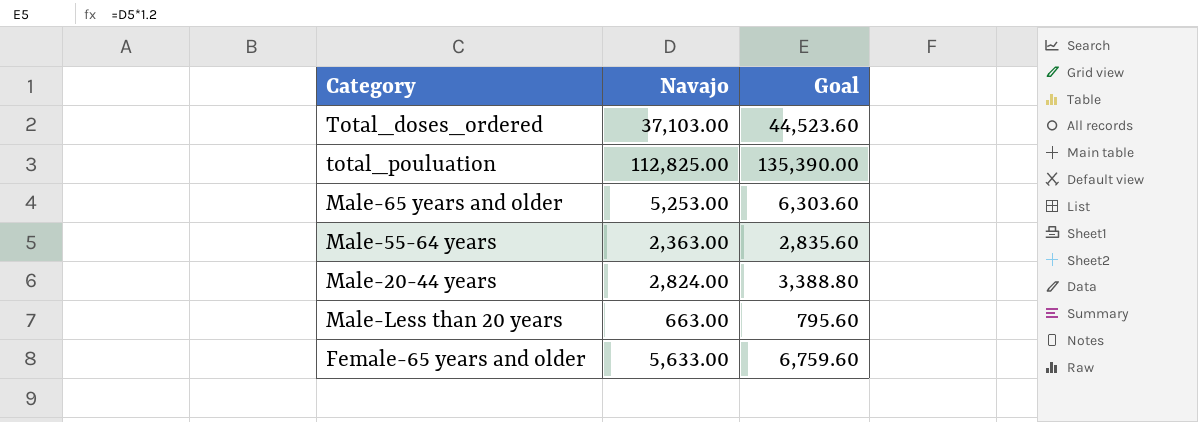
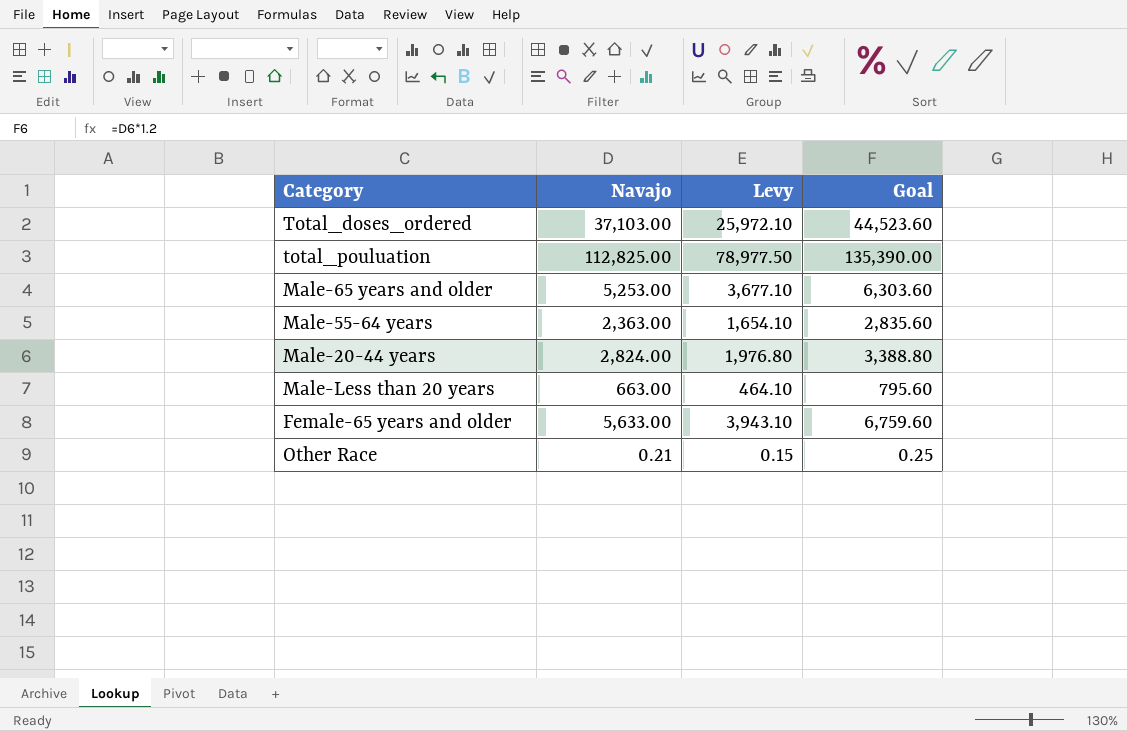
column Levy | formula: none -> [Navajo] * 0.7
row Other Race: none -> 0.21 | 0.15 | 0.25

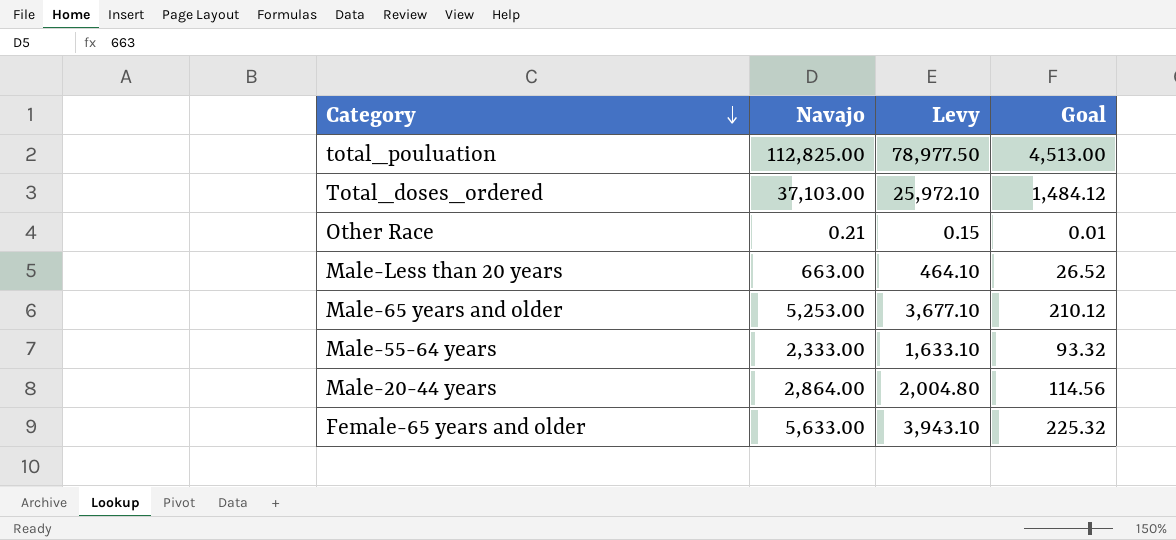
row order: none -> Category descending
column Goal | formula: [Navajo] * 1.2 -> [Navajo] * 0.04
Male-55-64 years | Navajo: 2,363.00 -> 2,333.00
Male-55-64 years | Levy: 1,654.10 -> 1,633.10
Male-20-44 years | Navajo: 2,824.00 -> 2,864.00
Male-20-44 years | Levy: 1,976.80 -> 2,004.80

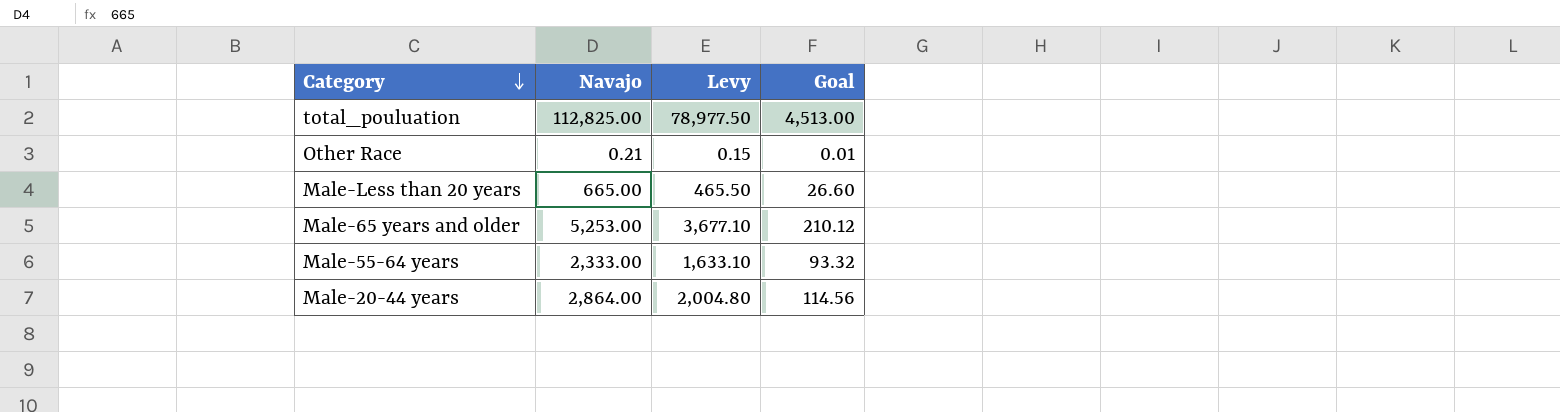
row Total_doses_ordered: 37,103.00 | 25,972.10 | 1,484.12 -> none
row Female-65 years and older: 5,633.00 | 3,943.10 | 225.32 -> none
Male-Less than 20 years | Navajo: 663.00 -> 665.00
Male-Less than 20 years | Levy: 464.10 -> 465.50
Male-Less than 20 years | Goal: 26.52 -> 26.60

